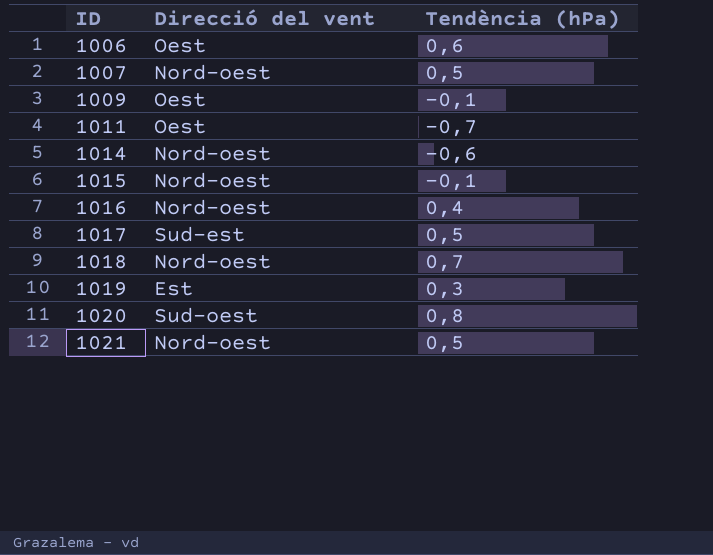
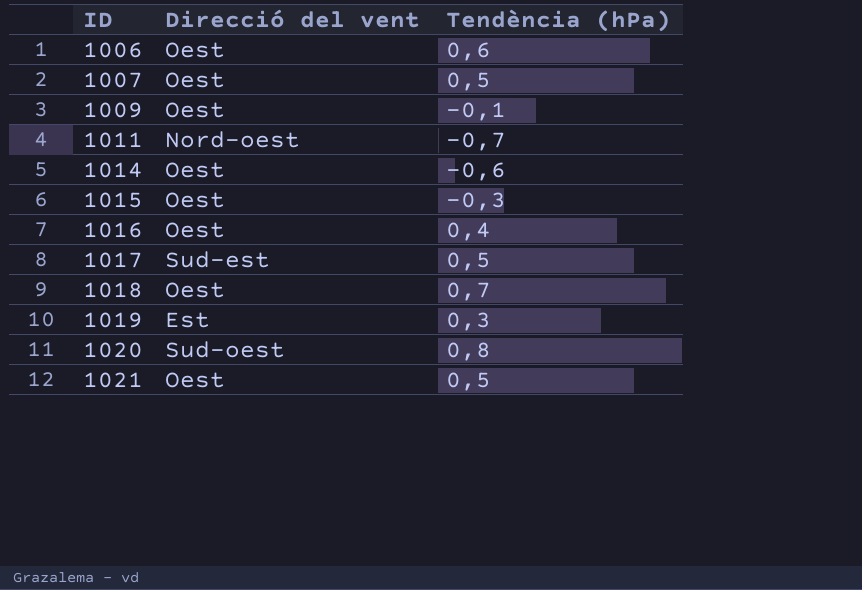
1007 | Direcció del vent: Nord-oest -> Oest
1011 | Direcció del vent: Oest -> Nord-oest
1014 | Direcció del vent: Nord-oest -> Oest
1015 | Direcció del vent: Nord-oest -> Oest
1015 | Tendència (hPa): -0,1 -> -0,3
1016 | Direcció del vent: Nord-oest -> Oest
1018 | Direcció del vent: Nord-oest -> Oest
1021 | Direcció del vent: Nord-oest -> Oest

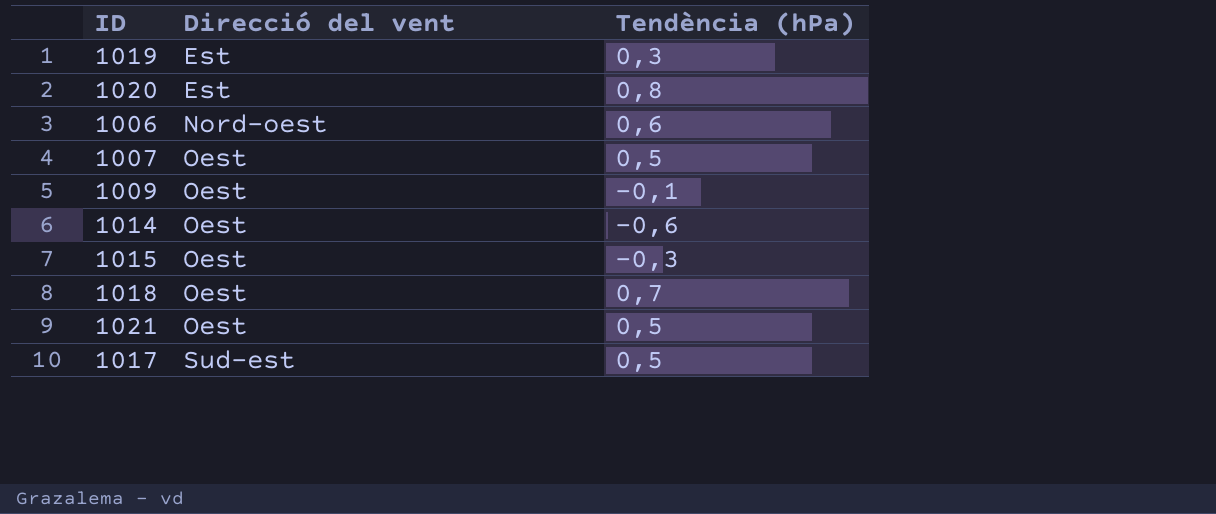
row order: ID ascending -> Direcció del vent ascending
row 1011: Nord-oest | -0,7 -> none
row 1016: Oest | 0,4 -> none
1020 | Direcció del vent: Sud-oest -> Est
1006 | Direcció del vent: Oest -> Nord-oest

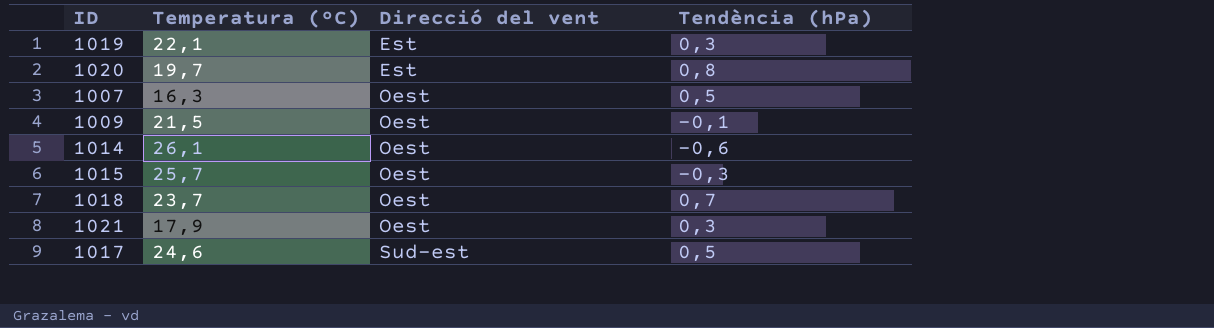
column Temperatura (ºC) | position: none -> 2
row 1006: Nord-oest | 0,6 -> none
1021 | Tendència (hPa): 0,5 -> 0,3

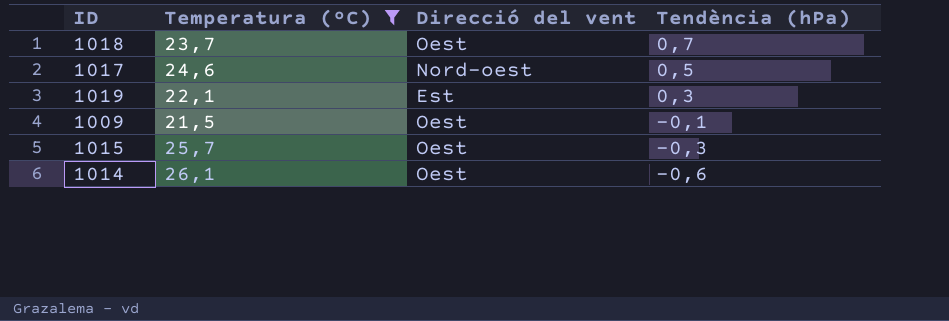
filter: none -> Temperatura (ºC) >= 21,5
row order: Direcció del vent ascending -> Tendència (hPa) descending
1017 | Direcció del vent: Sud-est -> Nord-oest

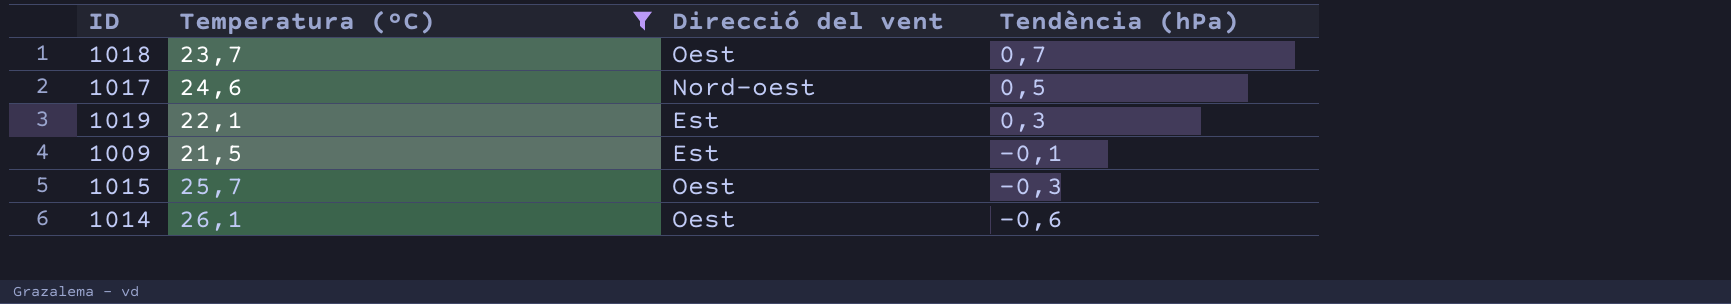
1009 | Direcció del vent: Oest -> Est

